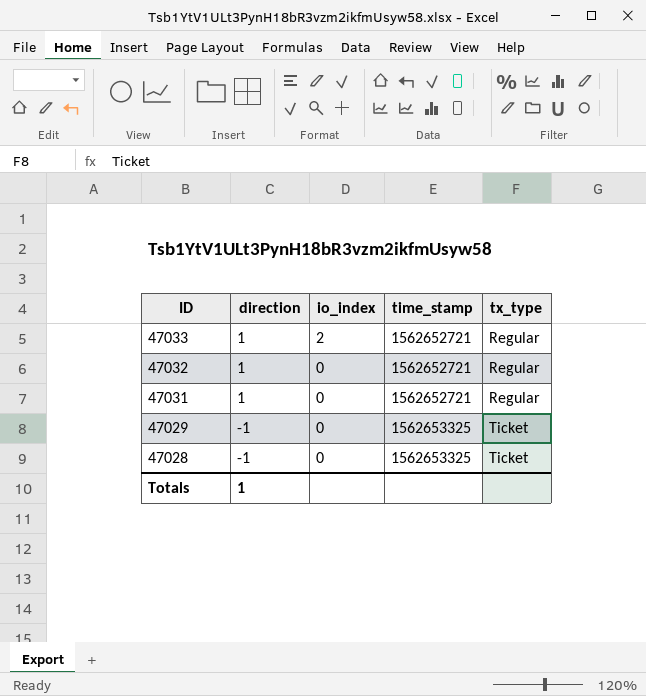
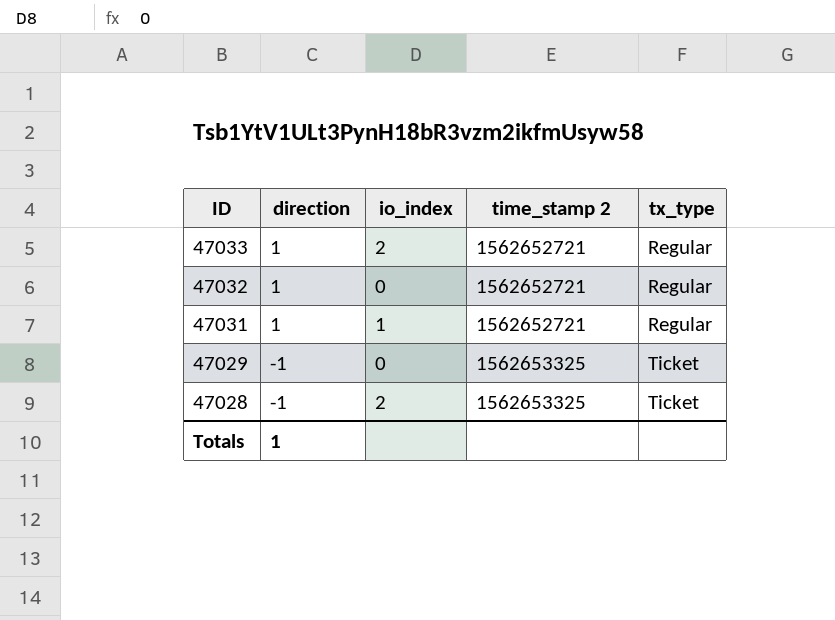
column name: time_stamp -> time_stamp 2
47031 | io_index: 0 -> 1
47028 | io_index: 0 -> 2

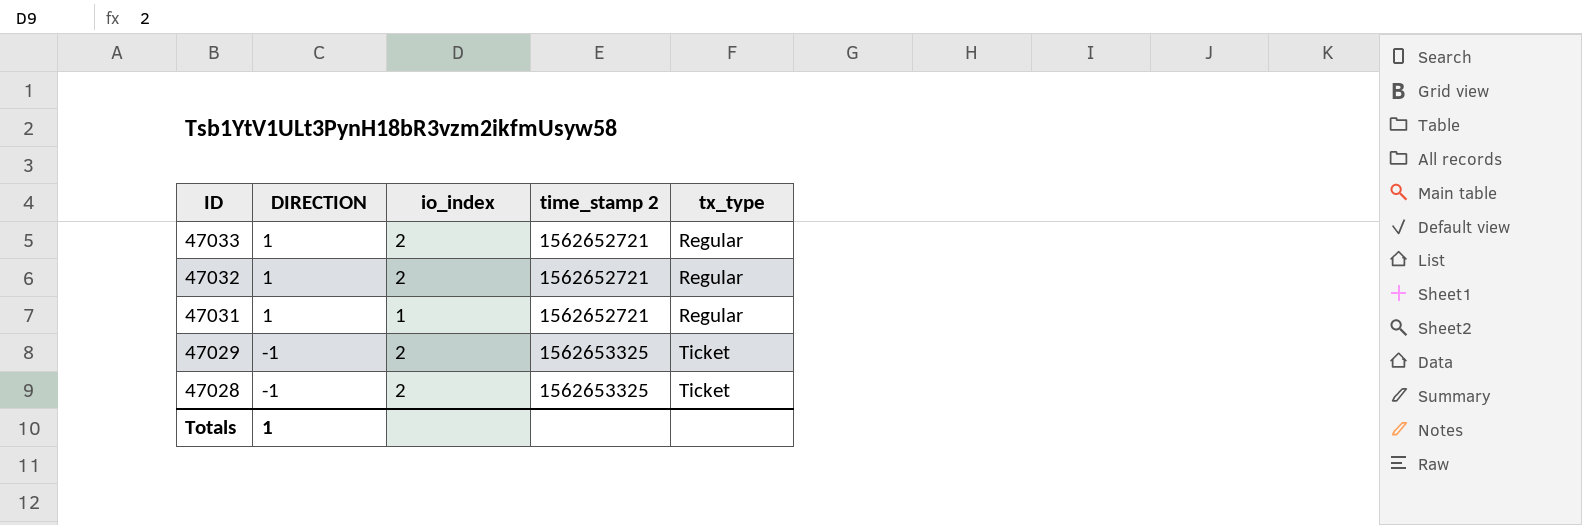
column name: direction -> DIRECTION
47032 | io_index: 0 -> 2
47029 | io_index: 0 -> 2

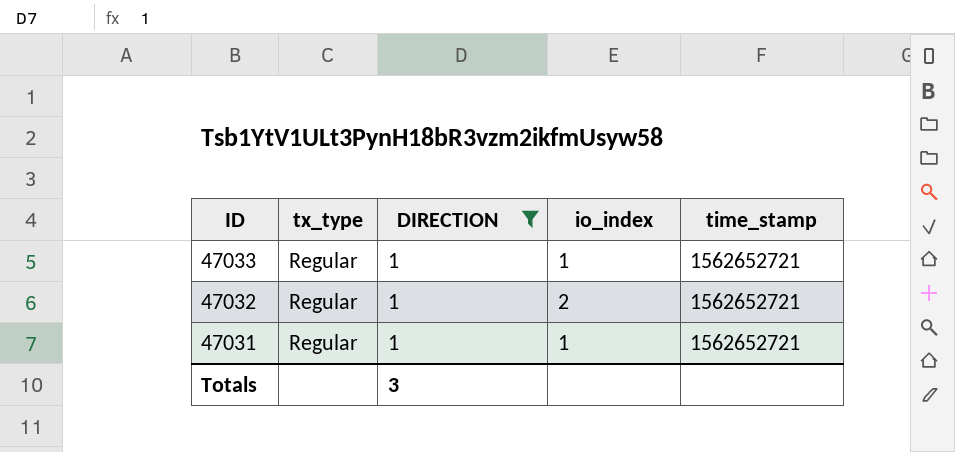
filter: none -> DIRECTION = 1
column tx_type | position: 5 -> 2
column name: time_stamp 2 -> time_stamp
47033 | io_index: 2 -> 1
Totals | DIRECTION: 1 -> 3

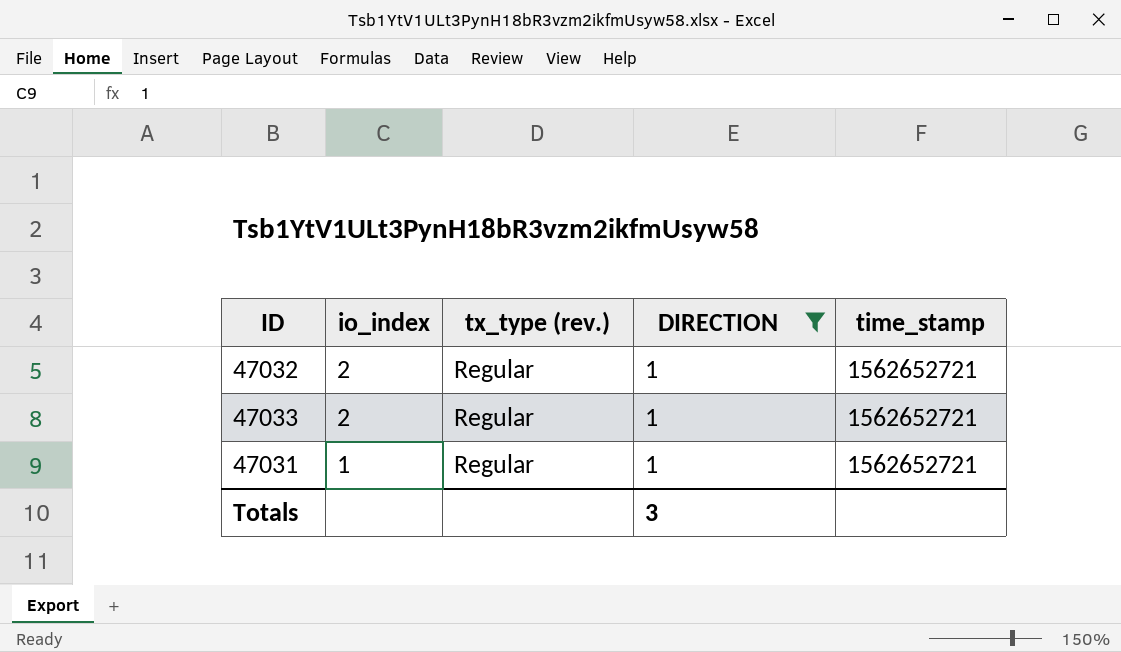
row order: ID descending -> io_index descending
column io_index | position: 4 -> 2
column name: tx_type -> tx_type (rev.)
47033 | io_index: 1 -> 2

